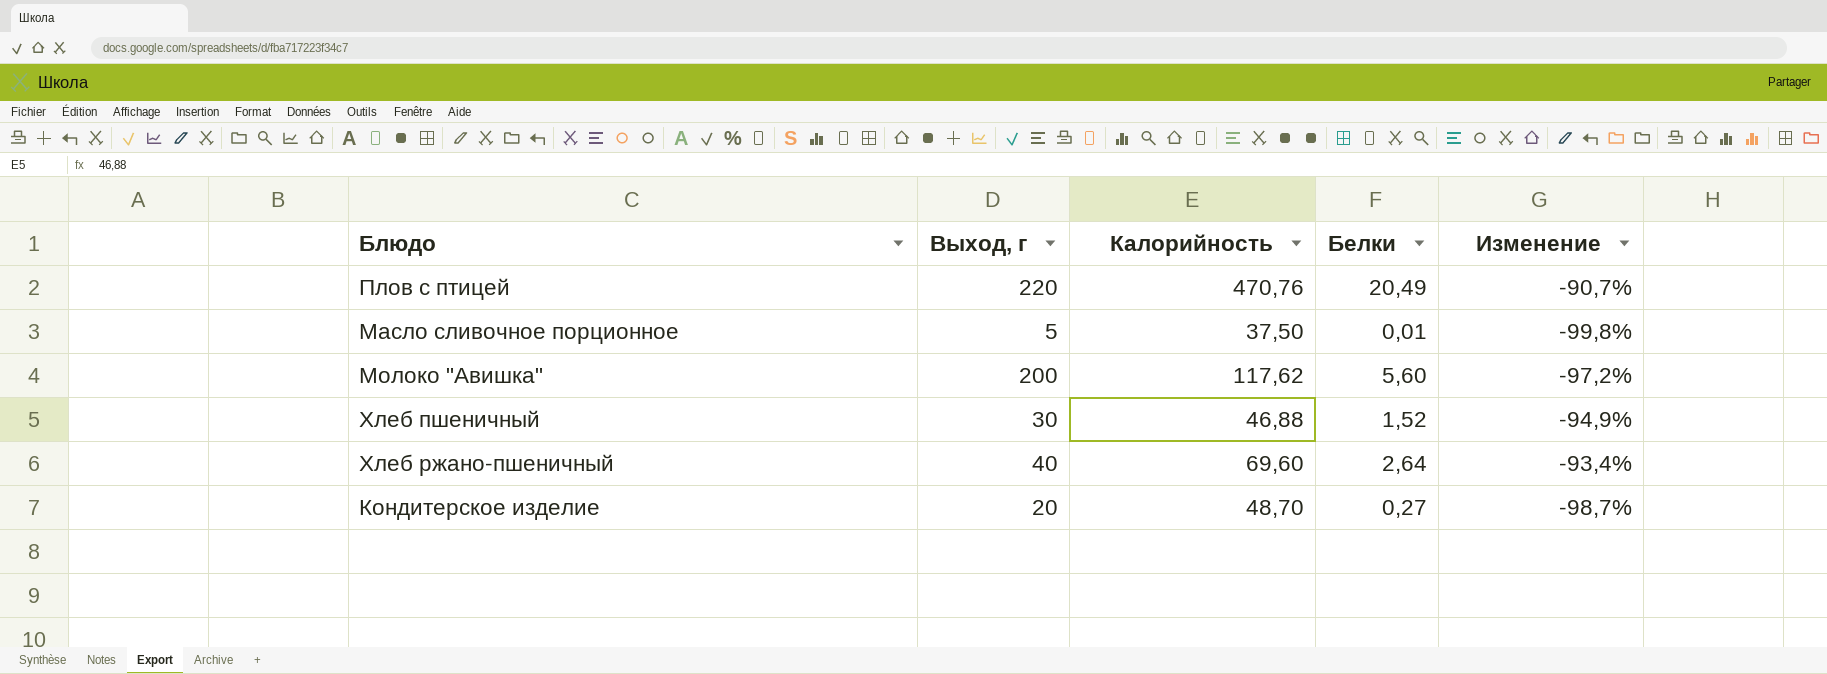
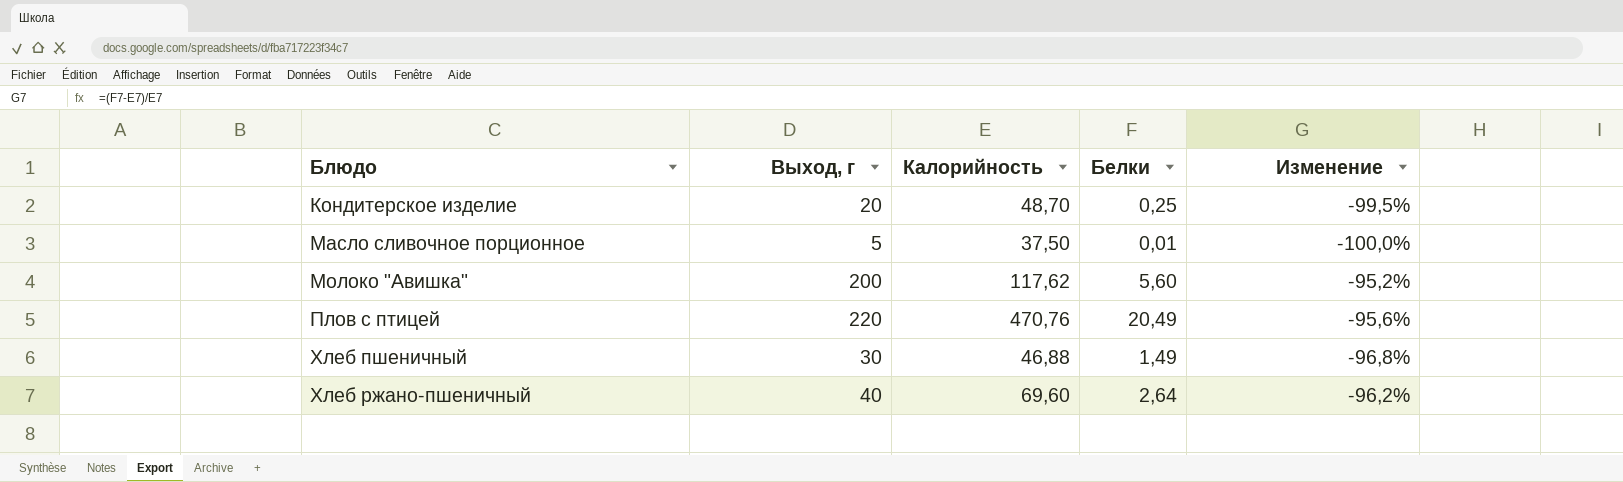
row order: none -> Блюдо ascending
column Изменение | formula: ([Белки] - [Выход, г]) / [Выход, г] -> ([Белки] - [Калорийность]) / [Калорийность]
Кондитерское изделие | Белки: 0,27 -> 0,25
Хлеб пшеничный | Белки: 1,52 -> 1,49

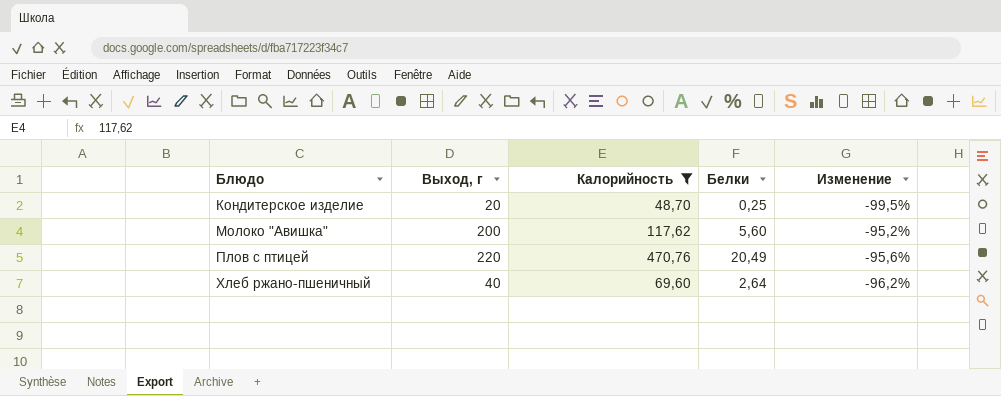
filter: none -> Калорийность >= 48,70

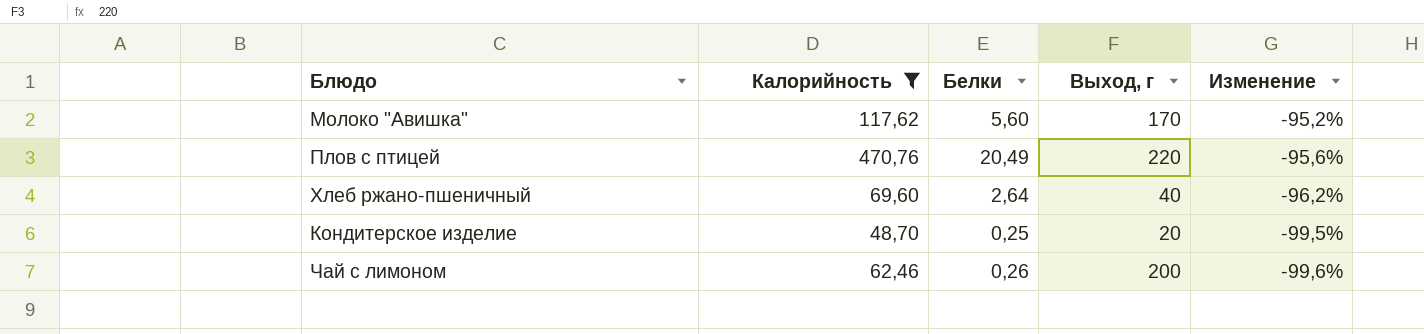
row order: Блюдо ascending -> Изменение descending
column Выход, г | position: 2 -> 4
Молоко "Авишка" | Выход, г: 200 -> 170
row Чай с лимоном: none -> 62,46 | 0,26 | 200 | -99,6%

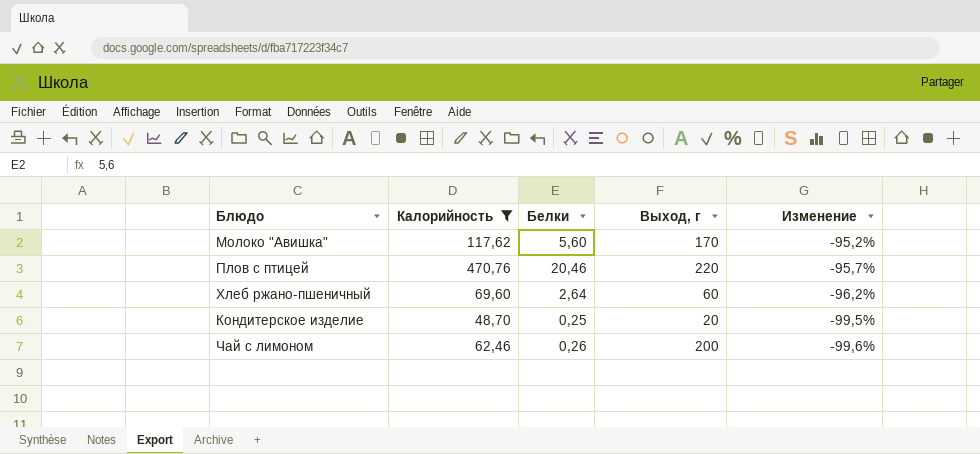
Плов с птицей | Белки: 20,49 -> 20,46
Плов с птицей | Изменение: -95,6% -> -95,7%
Хлеб ржано-пшеничный | Выход, г: 40 -> 60

